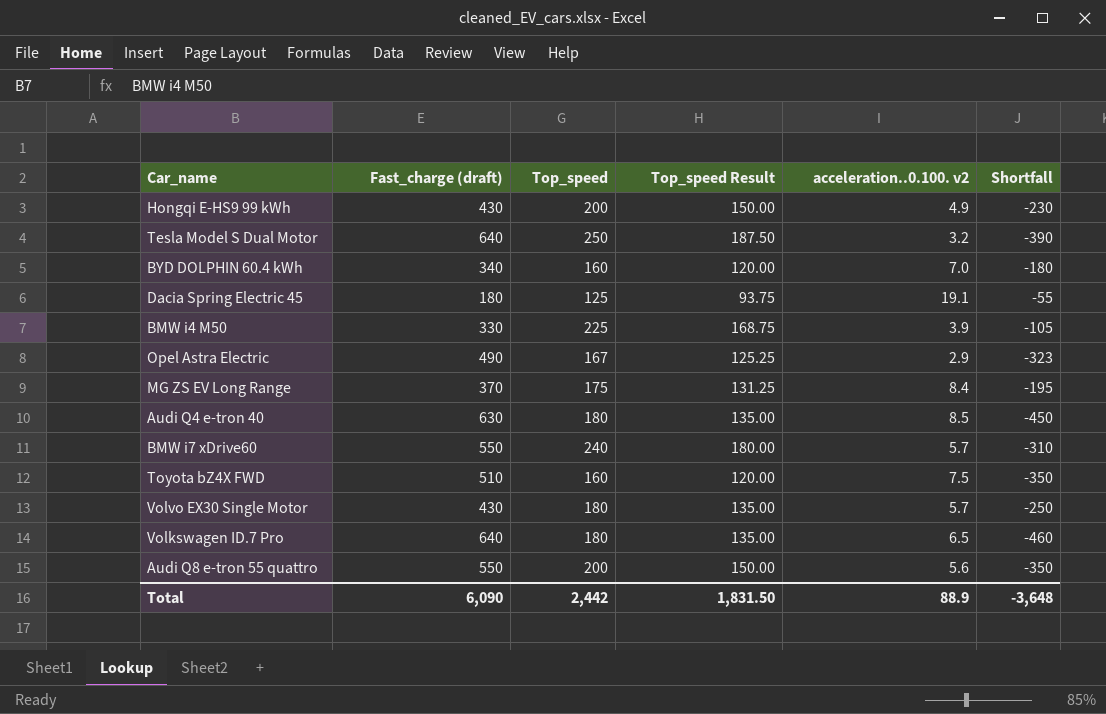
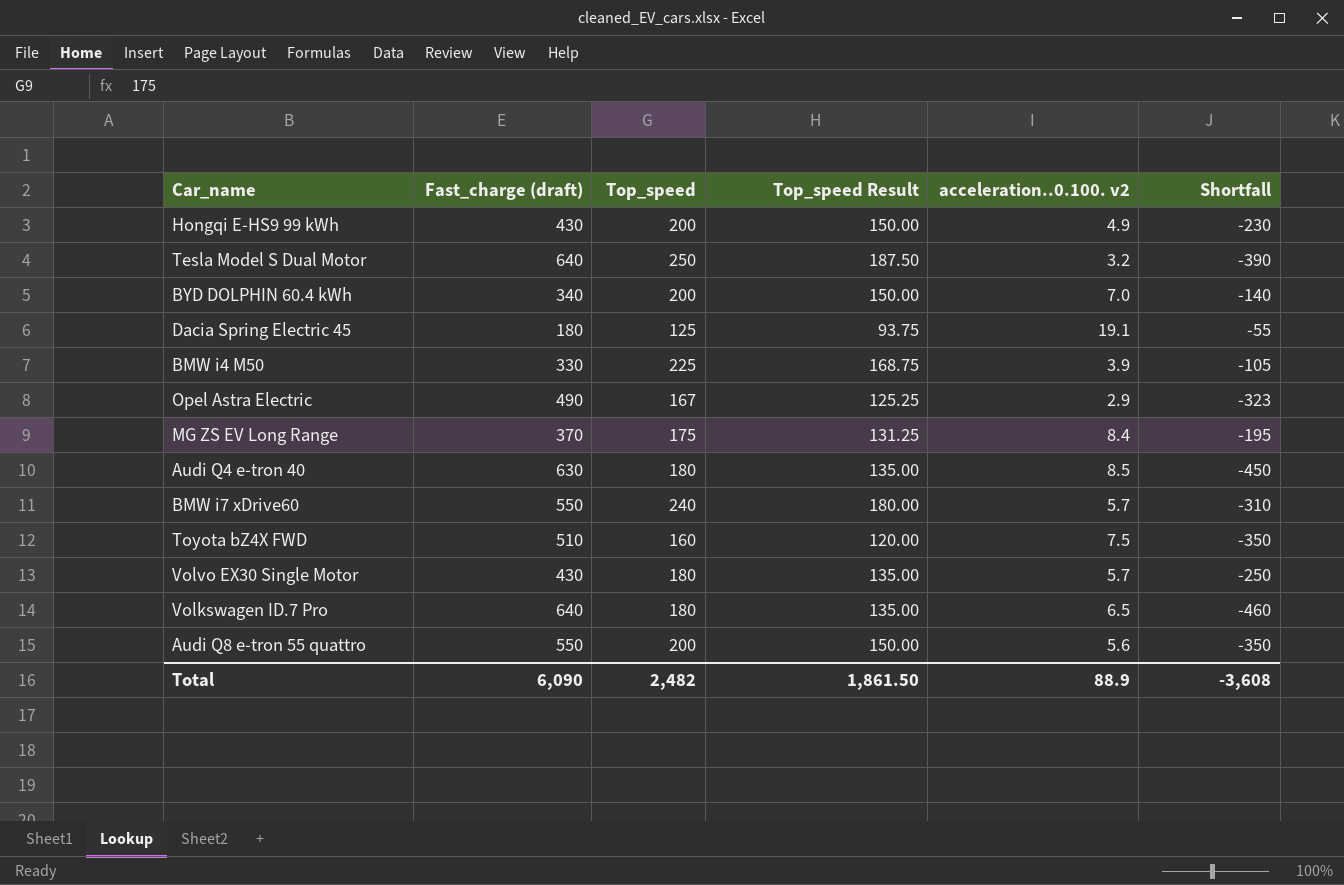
BYD DOLPHIN 60.4 kWh | Top_speed: 160 -> 200
BYD DOLPHIN 60.4 kWh | Top_speed Result: 120.00 -> 150.00
BYD DOLPHIN 60.4 kWh | Shortfall: -180 -> -140
Total | Top_speed: 2,442 -> 2,482
Total | Top_speed Result: 1,831.50 -> 1,861.50
Total | Shortfall: -3,648 -> -3,608

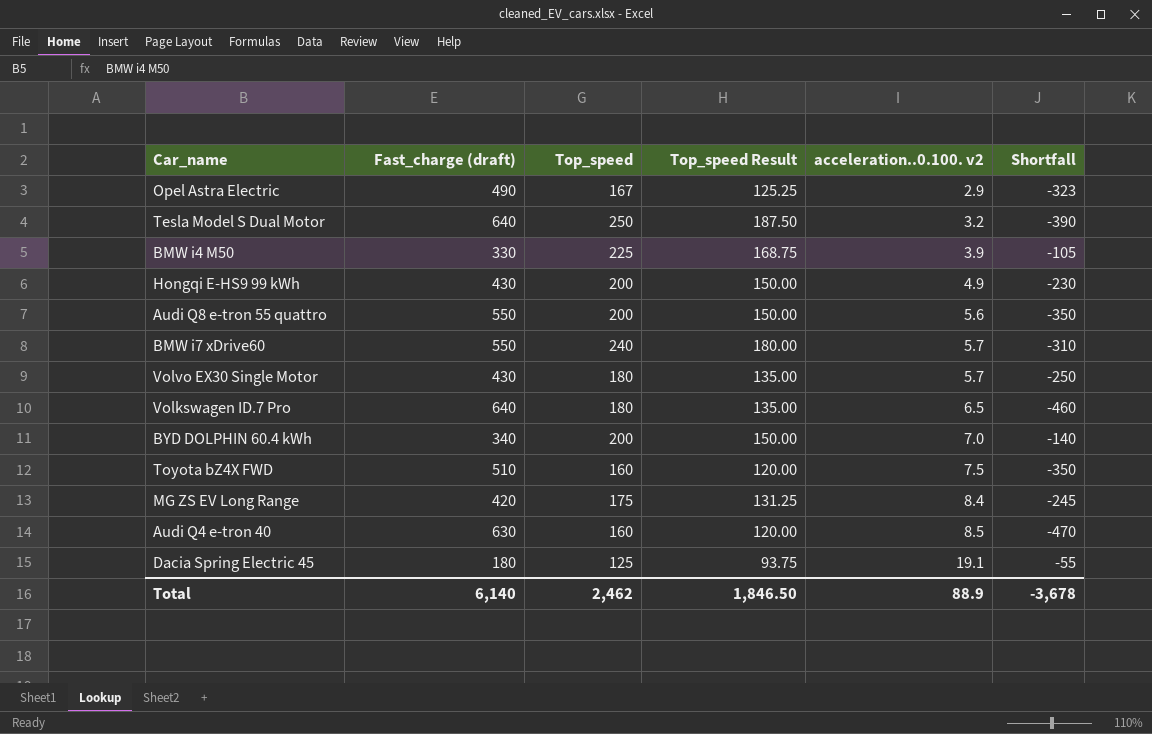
row order: none -> acceleration..0.100. v2 ascending
MG ZS EV Long Range | Fast_charge (draft): 370 -> 420
MG ZS EV Long Range | Shortfall: -195 -> -245
Audi Q4 e-tron 40 | Top_speed: 180 -> 160
Audi Q4 e-tron 40 | Top_speed Result: 135.00 -> 120.00
Audi Q4 e-tron 40 | Shortfall: -450 -> -470
Total | Fast_charge (draft): 6,090 -> 6,140
Total | Top_speed: 2,482 -> 2,462
Total | Top_speed Result: 1,861.50 -> 1,846.50
Total | Shortfall: -3,608 -> -3,678

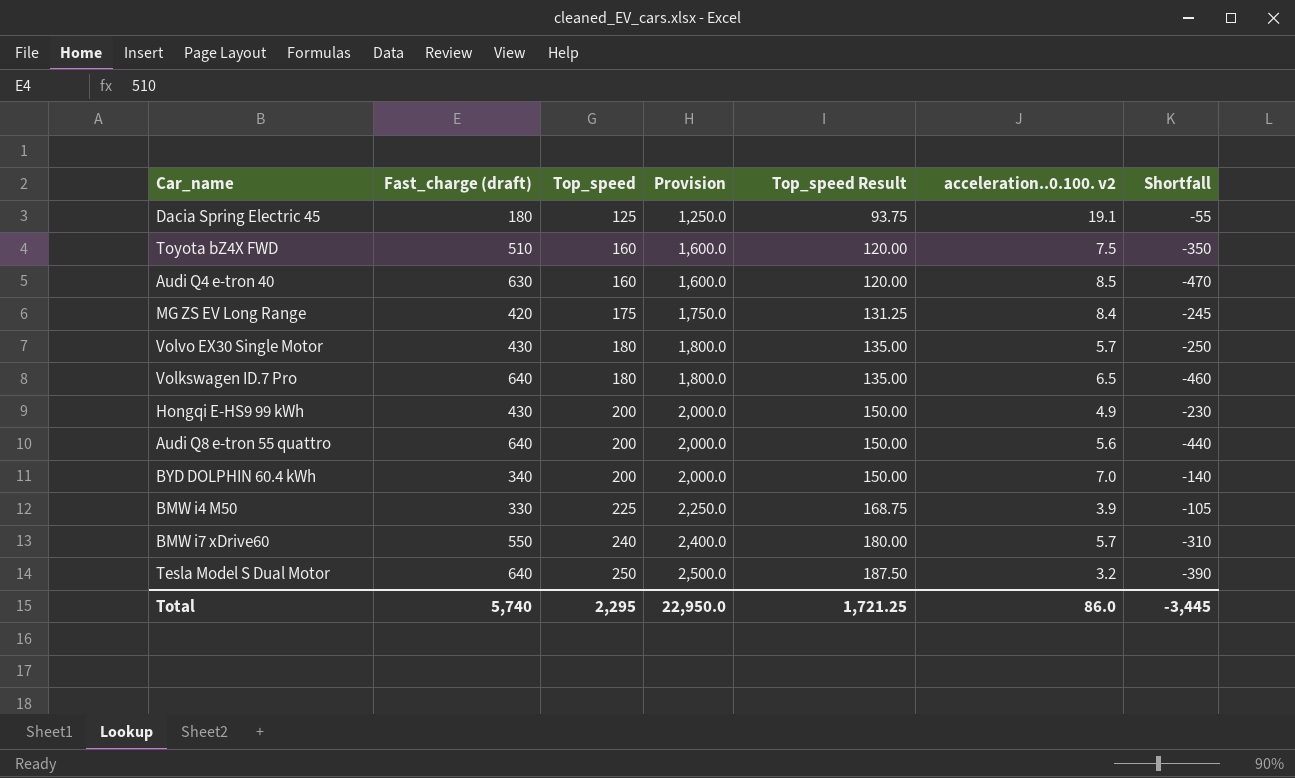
row order: acceleration..0.100. v2 ascending -> Top_speed ascending
column Provision | formula: none -> [Top_speed] * 10
row Opel Astra Electric: 490 | 167 | 125.25 | 2.9 | -323 -> none
Audi Q8 e-tron 55 quattro | Fast_charge (draft): 550 -> 640
Audi Q8 e-tron 55 quattro | Shortfall: -350 -> -440
Total | Fast_charge (draft): 6,140 -> 5,740
Total | Top_speed: 2,462 -> 2,295
Total | Top_speed Result: 1,846.50 -> 1,721.25
Total | acceleration..0.100. v2: 88.9 -> 86.0
Total | Shortfall: -3,678 -> -3,445

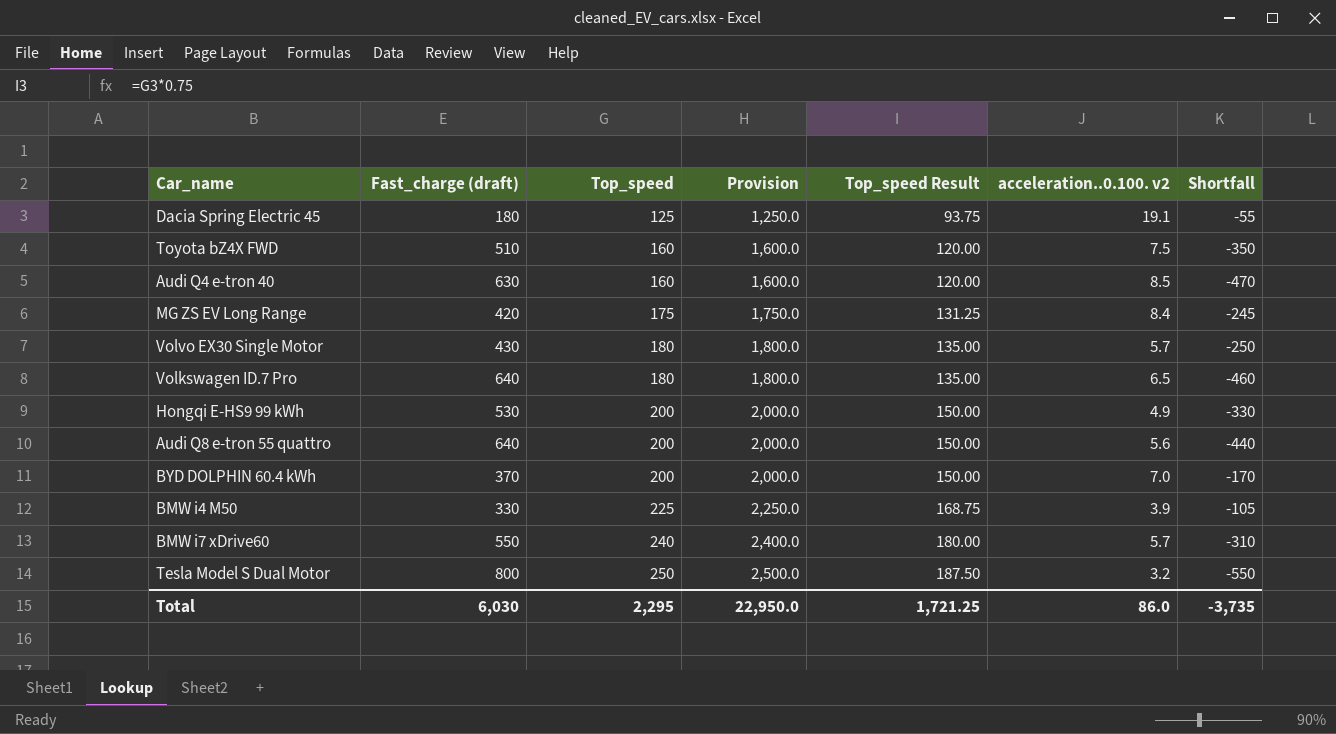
Hongqi E-HS9 99 kWh | Fast_charge (draft): 430 -> 530
Hongqi E-HS9 99 kWh | Shortfall: -230 -> -330
BYD DOLPHIN 60.4 kWh | Fast_charge (draft): 340 -> 370
BYD DOLPHIN 60.4 kWh | Shortfall: -140 -> -170
Tesla Model S Dual Motor | Fast_charge (draft): 640 -> 800
Tesla Model S Dual Motor | Shortfall: -390 -> -550
Total | Fast_charge (draft): 5,740 -> 6,030
Total | Shortfall: -3,445 -> -3,735

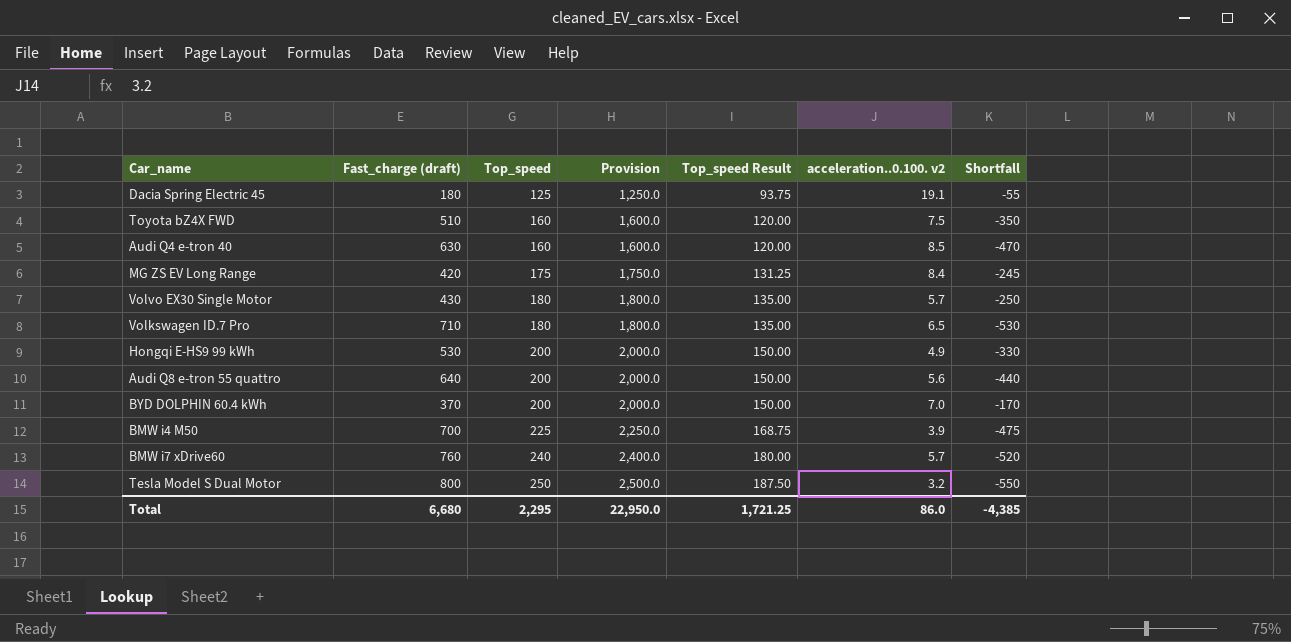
Volkswagen ID.7 Pro | Fast_charge (draft): 640 -> 710
Volkswagen ID.7 Pro | Shortfall: -460 -> -530
BMW i4 M50 | Fast_charge (draft): 330 -> 700
BMW i4 M50 | Shortfall: -105 -> -475
BMW i7 xDrive60 | Fast_charge (draft): 550 -> 760
BMW i7 xDrive60 | Shortfall: -310 -> -520
Total | Fast_charge (draft): 6,030 -> 6,680
Total | Shortfall: -3,735 -> -4,385

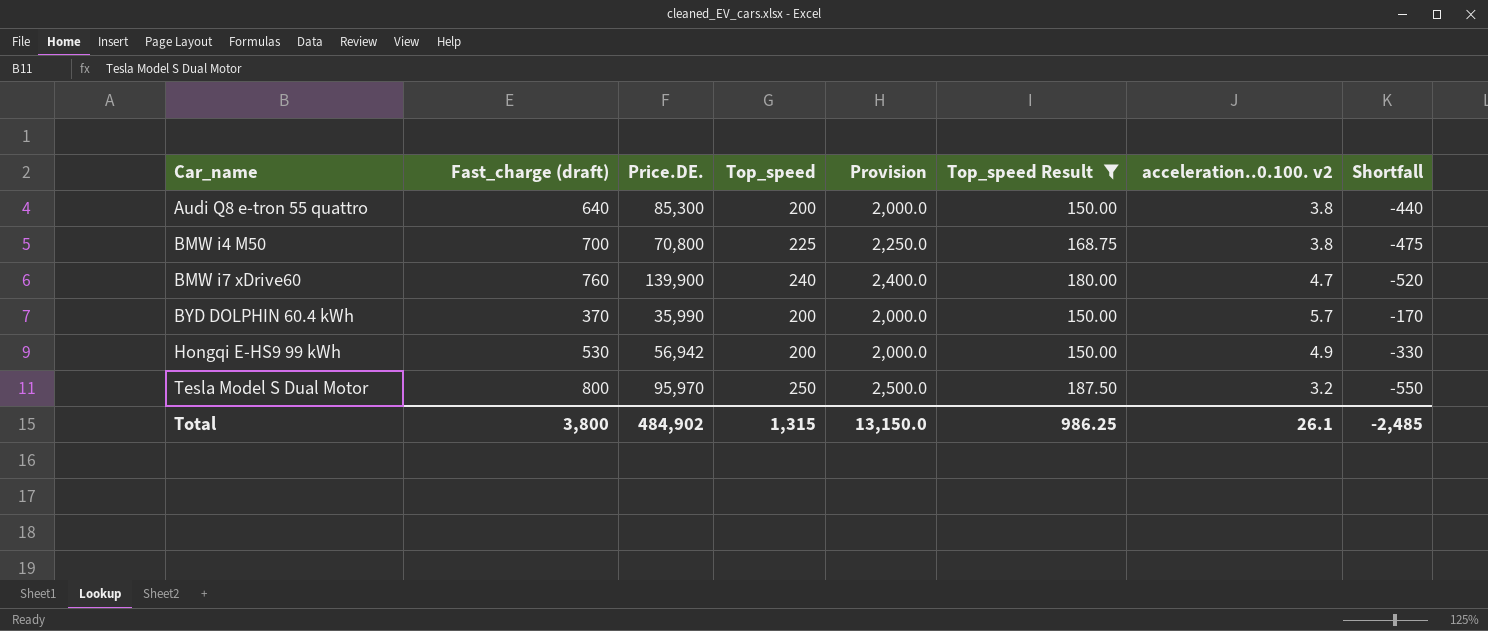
filter: none -> Top_speed Result >= 150.00
row order: Top_speed ascending -> Car_name ascending
column Price.DE. | position: none -> 3
Audi Q8 e-tron 55 quattro | acceleration..0.100. v2: 5.6 -> 3.8
BMW i4 M50 | acceleration..0.100. v2: 3.9 -> 3.8
BMW i7 xDrive60 | acceleration..0.100. v2: 5.7 -> 4.7
BYD DOLPHIN 60.4 kWh | acceleration..0.100. v2: 7.0 -> 5.7
Total | Fast_charge (draft): 6,680 -> 3,800
Total | Top_speed: 2,295 -> 1,315
Total | Provision: 22,950.0 -> 13,150.0
Total | Top_speed Result: 1,721.25 -> 986.25
Total | acceleration..0.100. v2: 86.0 -> 26.1
Total | Shortfall: -4,385 -> -2,485

